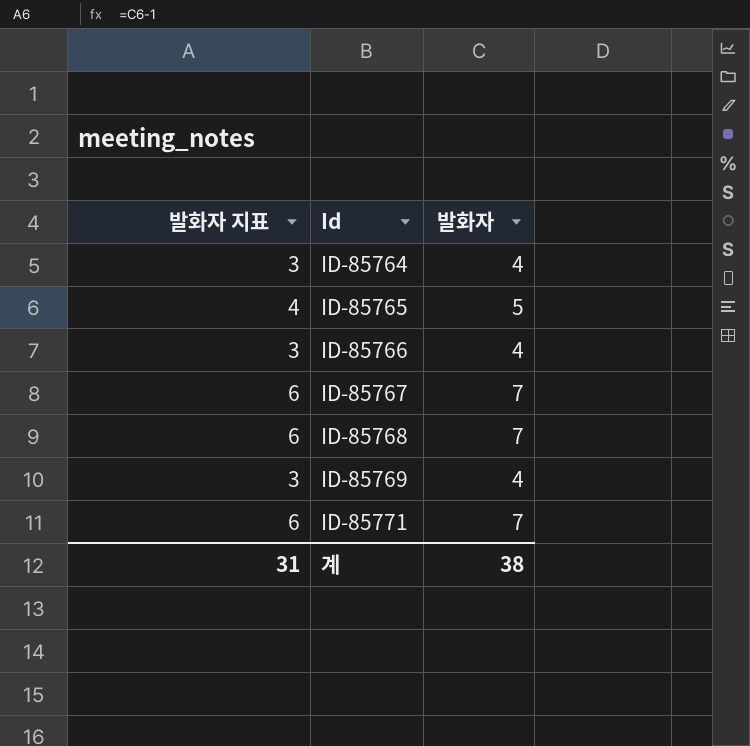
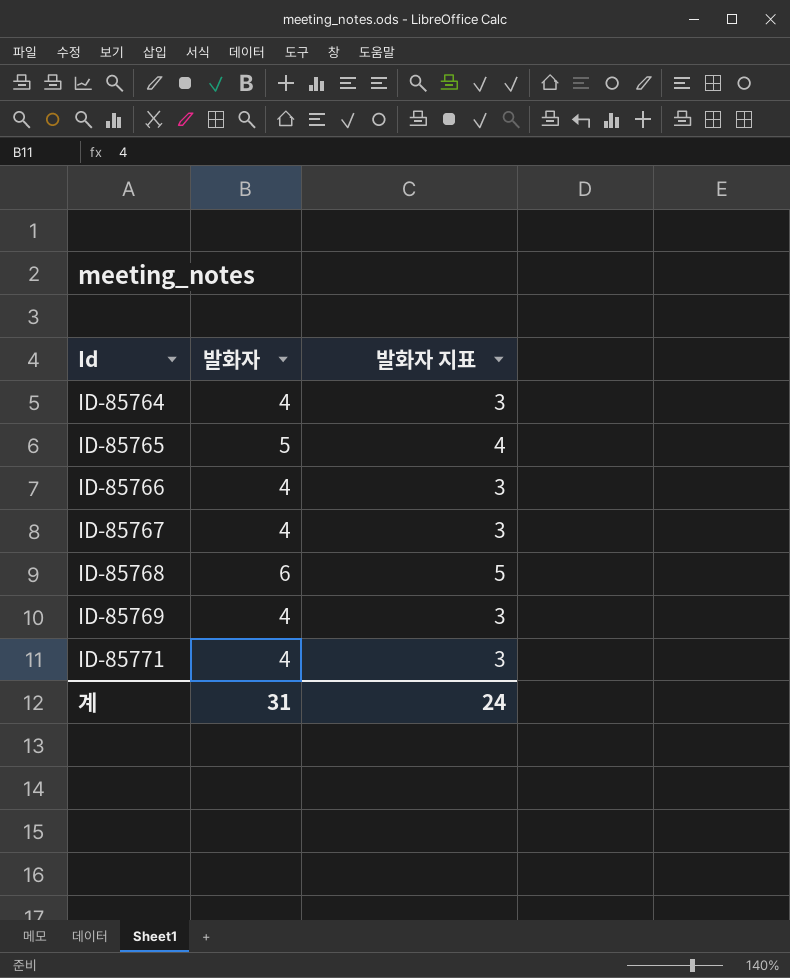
column 발화자 지표 | position: 1 -> 3
ID-85767 | 발화자: 7 -> 4
ID-85767 | 발화자 지표: 6 -> 3
ID-85768 | 발화자: 7 -> 6
ID-85768 | 발화자 지표: 6 -> 5
ID-85771 | 발화자: 7 -> 4
ID-85771 | 발화자 지표: 6 -> 3
계 | 발화자: 38 -> 31
계 | 발화자 지표: 31 -> 24

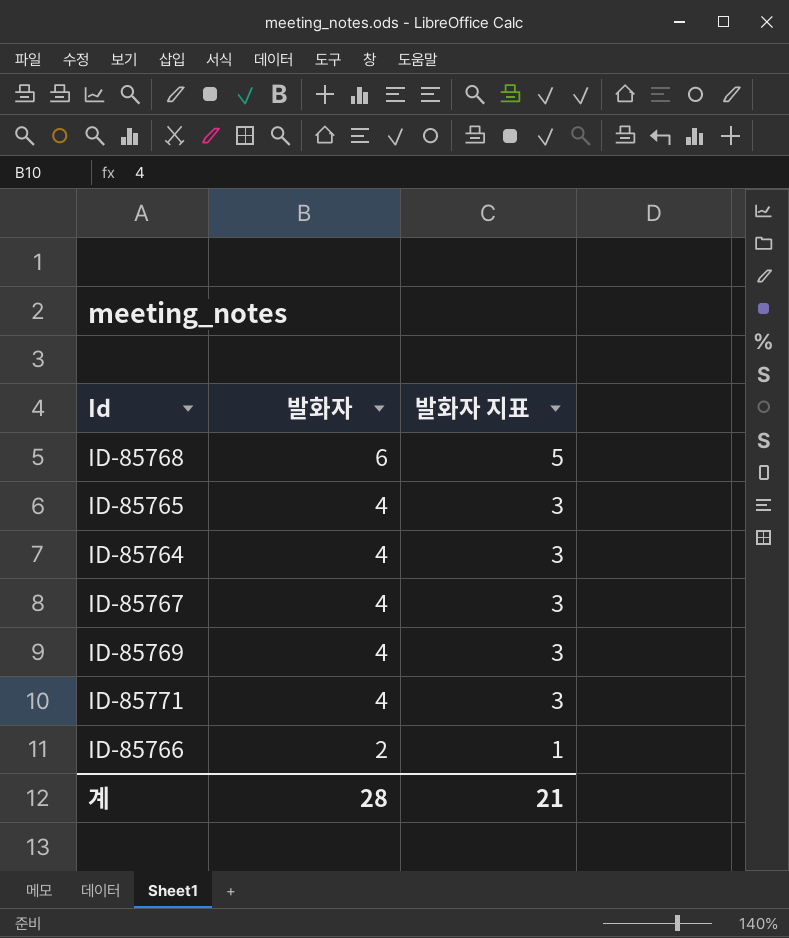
row order: Id ascending -> 발화자 descending
ID-85765 | 발화자: 5 -> 4
ID-85765 | 발화자 지표: 4 -> 3
ID-85766 | 발화자: 4 -> 2
ID-85766 | 발화자 지표: 3 -> 1
계 | 발화자: 31 -> 28
계 | 발화자 지표: 24 -> 21

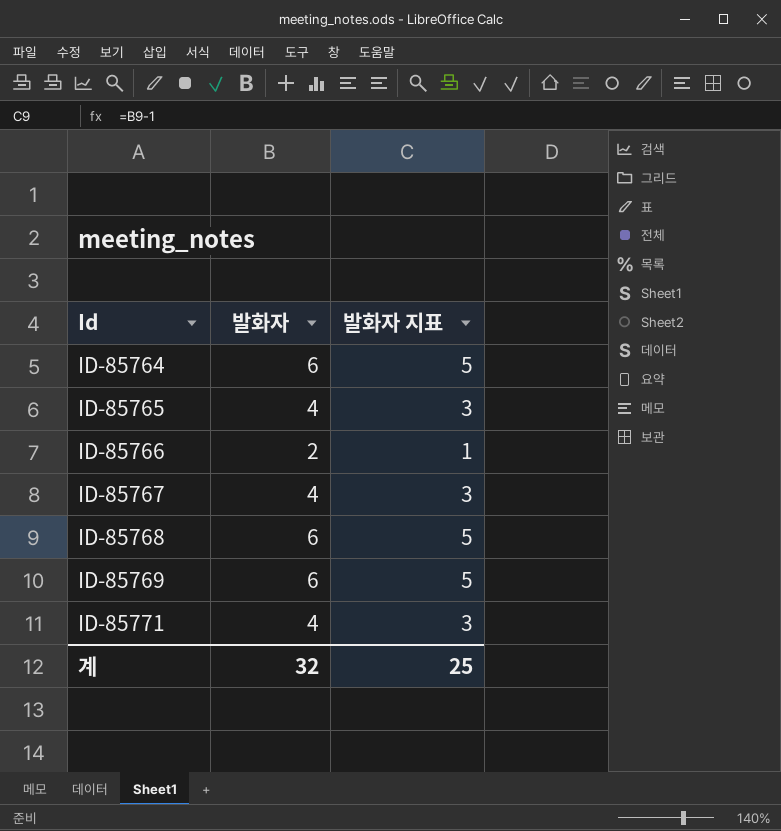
row order: 발화자 descending -> Id ascending
ID-85764 | 발화자: 4 -> 6
ID-85764 | 발화자 지표: 3 -> 5
ID-85769 | 발화자: 4 -> 6
ID-85769 | 발화자 지표: 3 -> 5
계 | 발화자: 28 -> 32
계 | 발화자 지표: 21 -> 25

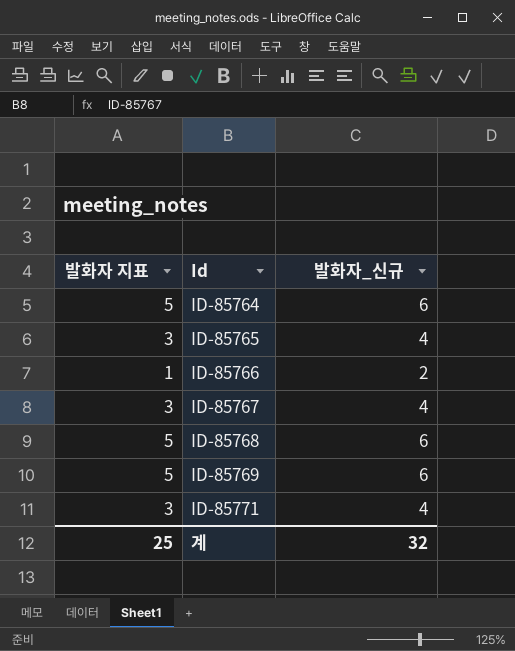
column 발화자 지표 | position: 3 -> 1
column name: 발화자 -> 발화자_신규

